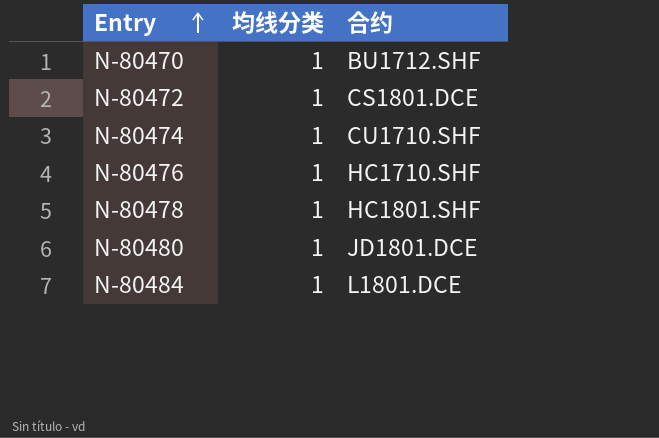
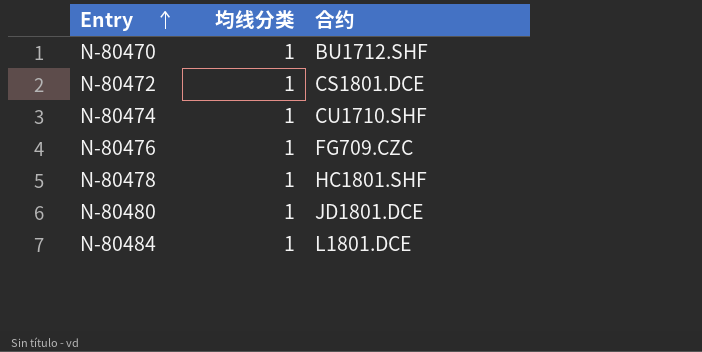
N-80476 | 合约: HC1710.SHF -> FG709.CZC

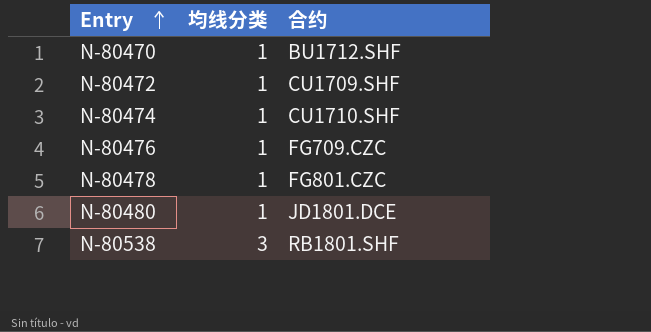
row N-80484: 1 | L1801.DCE -> none
N-80472 | 合约: CS1801.DCE -> CU1709.SHF
N-80478 | 合约: HC1801.SHF -> FG801.CZC
row N-80538: none -> 3 | RB1801.SHF

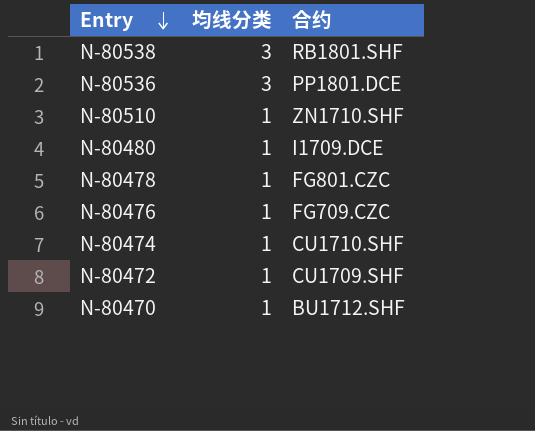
row order: Entry ascending -> Entry descending
row N-80536: none -> 3 | PP1801.DCE
row N-80510: none -> 1 | ZN1710.SHF
N-80480 | 合约: JD1801.DCE -> I1709.DCE

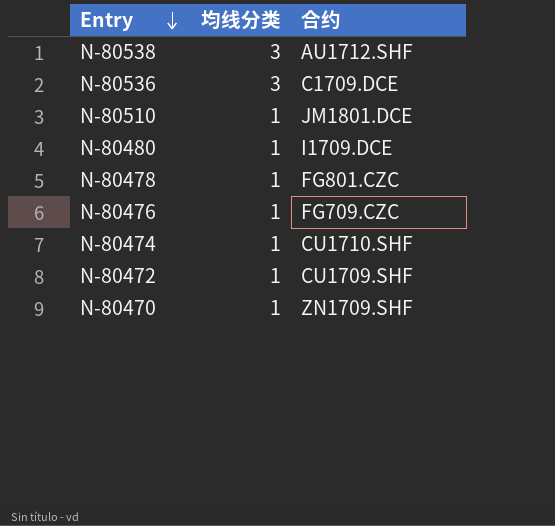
N-80538 | 合约: RB1801.SHF -> AU1712.SHF
N-80536 | 合约: PP1801.DCE -> C1709.DCE
N-80510 | 合约: ZN1710.SHF -> JM1801.DCE
N-80470 | 合约: BU1712.SHF -> ZN1709.SHF

